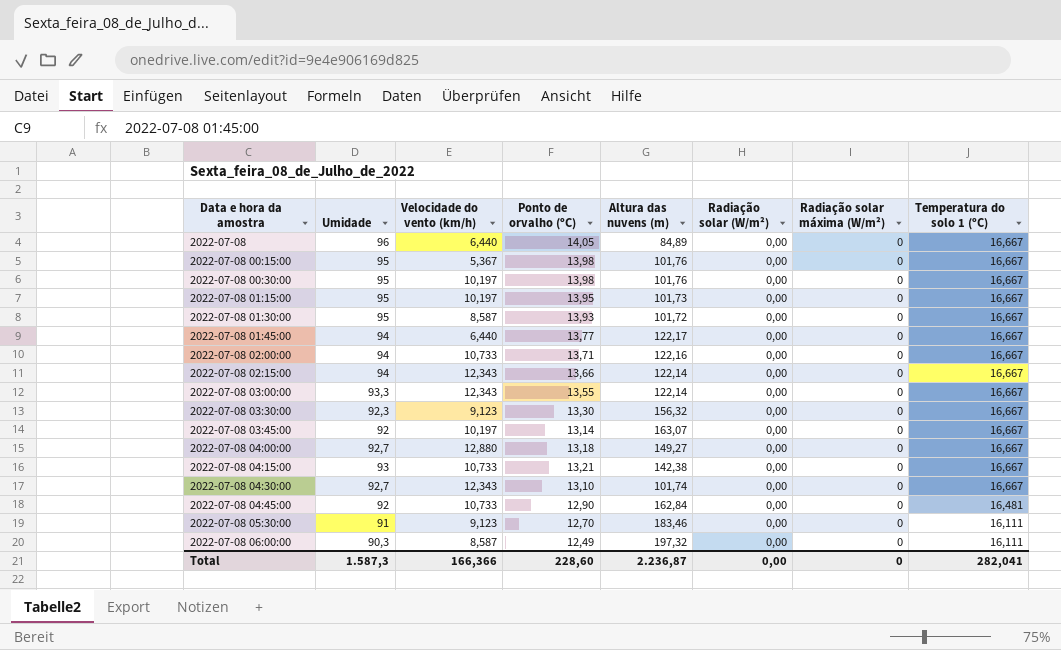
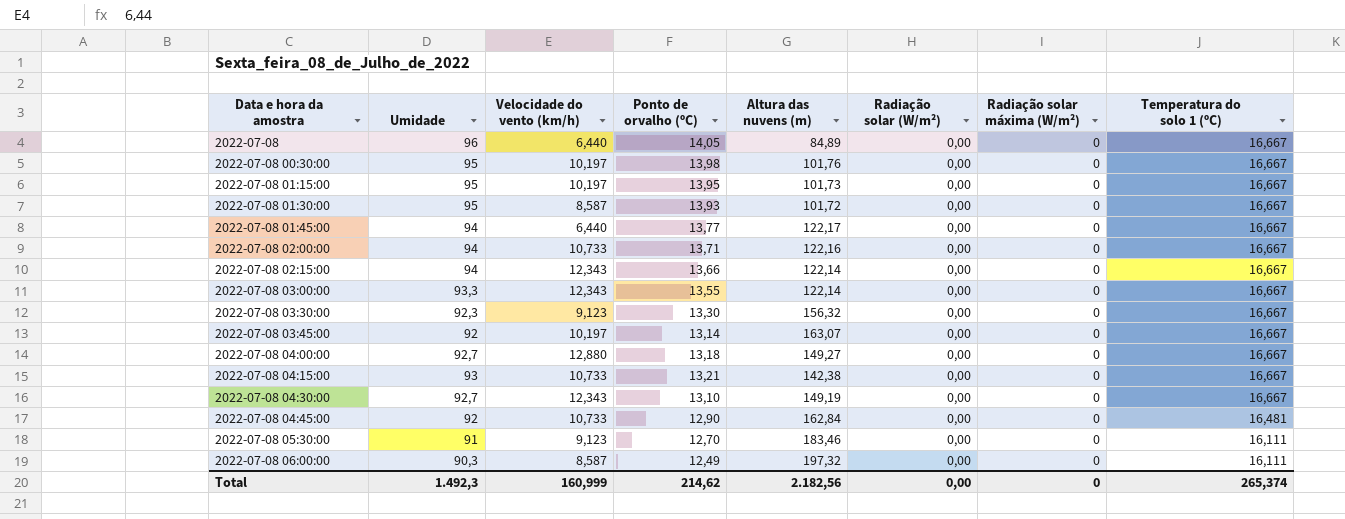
row 2022-07-08 00:15:00: 95 | 5,367 | 13,98 | 101,76 | 0,00 | 0 | 16,667 -> none
2022-07-08 04:30:00 | Altura das nuvens (m): 101,74 -> 149,19
Total | Umidade: 1.587,3 -> 1.492,3
Total | Velocidade do vento (km/h): 166,366 -> 160,999
Total | Ponto de orvalho (ºC): 228,60 -> 214,62
Total | Altura das nuvens (m): 2.236,87 -> 2.182,56
Total | Temperatura do solo 1 (ºC): 282,041 -> 265,374

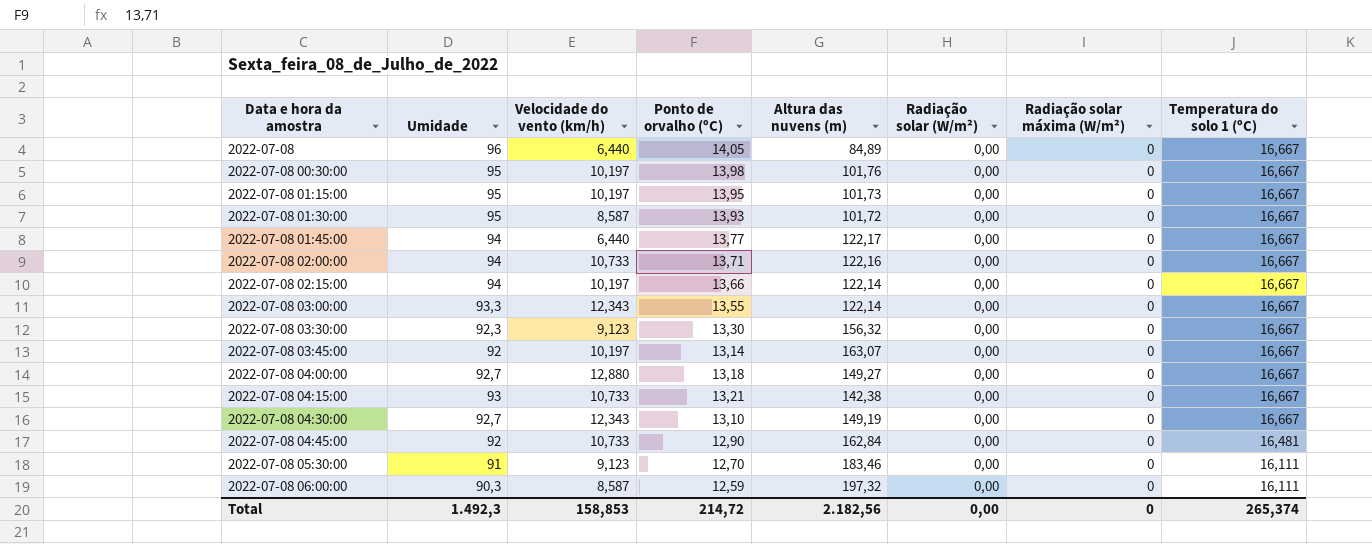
2022-07-08 02:15:00 | Velocidade do vento (km/h): 12,343 -> 10,197
2022-07-08 06:00:00 | Ponto de orvalho (ºC): 12,49 -> 12,59
Total | Velocidade do vento (km/h): 160,999 -> 158,853
Total | Ponto de orvalho (ºC): 214,62 -> 214,72

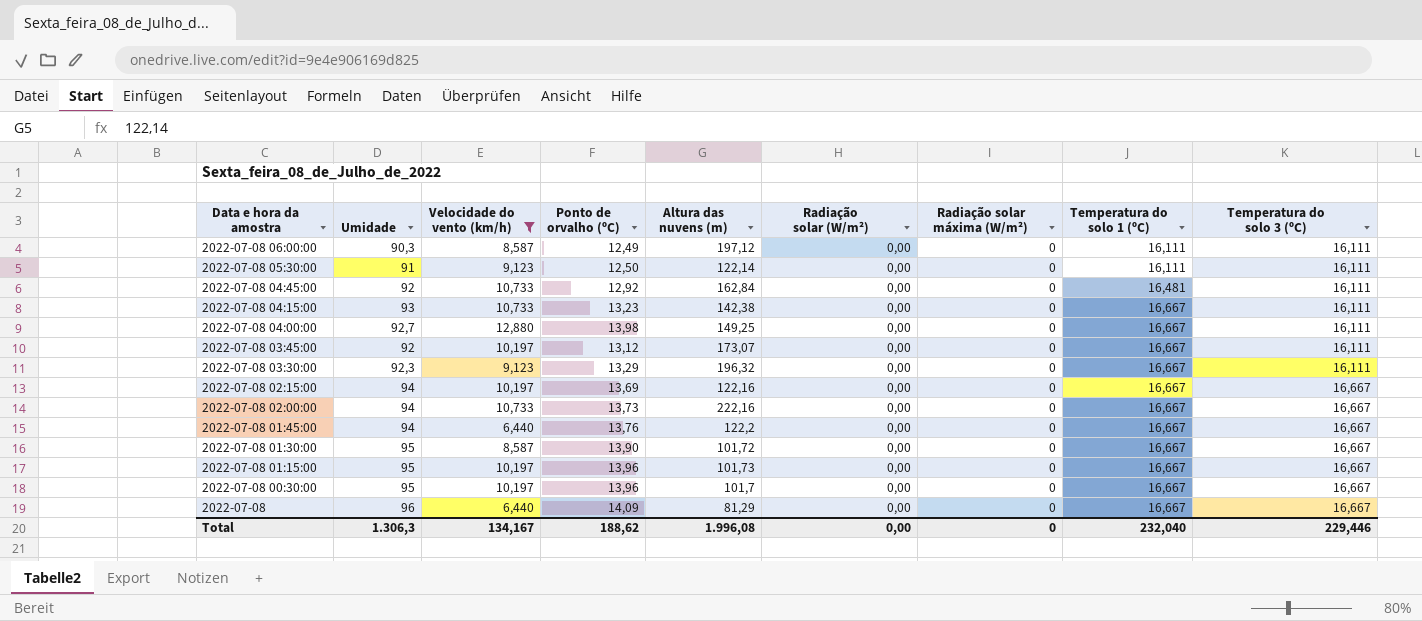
filter: none -> Velocidade do vento (km/h) != 12,343
row order: Data e hora da amostra ascending -> Data e hora da amostra descending
column Temperatura do solo 3 (ºC) | position: none -> 9
2022-07-08 06:00:00 | Ponto de orvalho (ºC): 12,59 -> 12,49
2022-07-08 06:00:00 | Altura das nuvens (m): 197,32 -> 197,12
2022-07-08 05:30:00 | Ponto de orvalho (ºC): 12,70 -> 12,50
2022-07-08 05:30:00 | Altura das nuvens (m): 183,46 -> 122,14
2022-07-08 04:45:00 | Ponto de orvalho (ºC): 12,90 -> 12,92
2022-07-08 04:15:00 | Ponto de orvalho (ºC): 13,21 -> 13,23
2022-07-08 04:00:00 | Ponto de orvalho (ºC): 13,18 -> 13,98
2022-07-08 04:00:00 | Altura das nuvens (m): 149,27 -> 149,25
2022-07-08 03:45:00 | Ponto de orvalho (ºC): 13,14 -> 13,12
2022-07-08 03:45:00 | Altura das nuvens (m): 163,07 -> 173,07
2022-07-08 03:30:00 | Ponto de orvalho (ºC): 13,30 -> 13,29
2022-07-08 03:30:00 | Altura das nuvens (m): 156,32 -> 196,32
2022-07-08 02:15:00 | Ponto de orvalho (ºC): 13,66 -> 13,69
2022-07-08 02:15:00 | Altura das nuvens (m): 122,14 -> 122,16
2022-07-08 02:00:00 | Ponto de orvalho (ºC): 13,71 -> 13,73
2022-07-08 02:00:00 | Altura das nuvens (m): 122,16 -> 222,16
2022-07-08 01:45:00 | Ponto de orvalho (ºC): 13,77 -> 13,76
2022-07-08 01:45:00 | Altura das nuvens (m): 122,17 -> 122,2
2022-07-08 01:30:00 | Ponto de orvalho (ºC): 13,93 -> 13,90
2022-07-08 01:15:00 | Ponto de orvalho (ºC): 13,95 -> 13,96
2022-07-08 00:30:00 | Ponto de orvalho (ºC): 13,98 -> 13,96
2022-07-08 00:30:00 | Altura das nuvens (m): 101,76 -> 101,7
2022-07-08 | Ponto de orvalho (ºC): 14,05 -> 14,09
2022-07-08 | Altura das nuvens (m): 84,89 -> 81,29
Total | Umidade: 1.492,3 -> 1.306,3
Total | Velocidade do vento (km/h): 158,853 -> 134,167
Total | Ponto de orvalho (ºC): 214,72 -> 188,62
Total | Altura das nuvens (m): 2.182,56 -> 1.996,08
Total | Temperatura do solo 1 (ºC): 265,374 -> 232,040

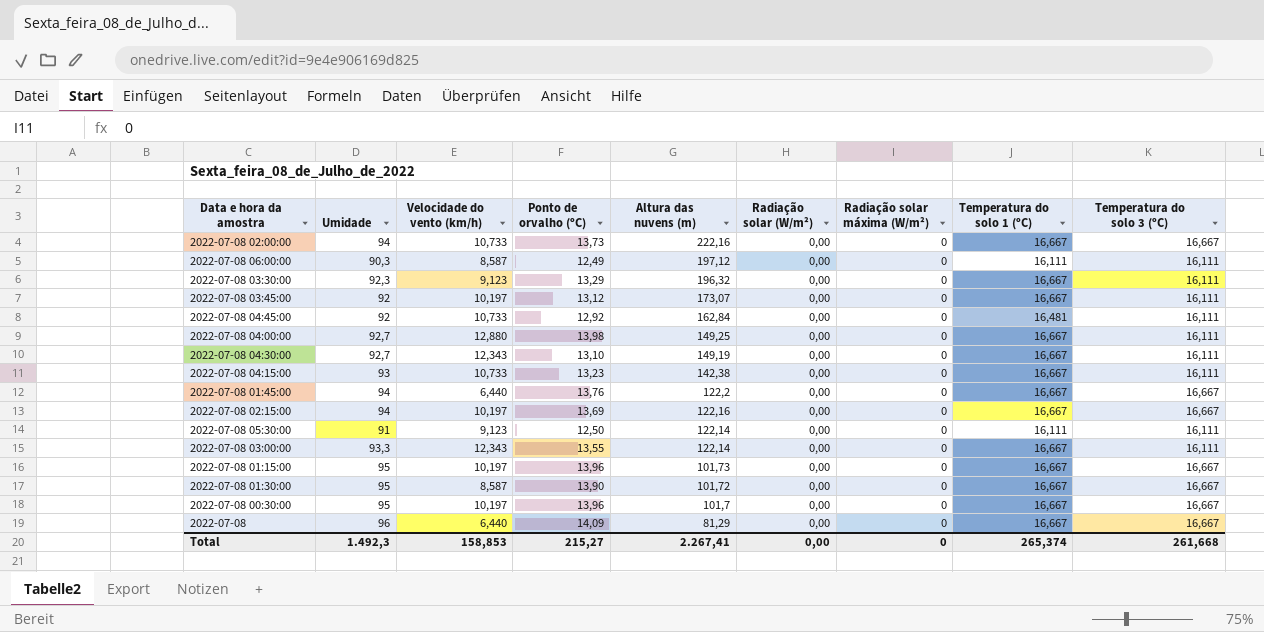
filter: Velocidade do vento (km/h) != 12,343 -> none
row order: Data e hora da amostra descending -> Altura das nuvens (m) descending
Total | Umidade: 1.306,3 -> 1.492,3
Total | Velocidade do vento (km/h): 134,167 -> 158,853
Total | Ponto de orvalho (ºC): 188,62 -> 215,27
Total | Altura das nuvens (m): 1.996,08 -> 2.267,41
Total | Temperatura do solo 1 (ºC): 232,040 -> 265,374
Total | Temperatura do solo 3 (ºC): 229,446 -> 261,668

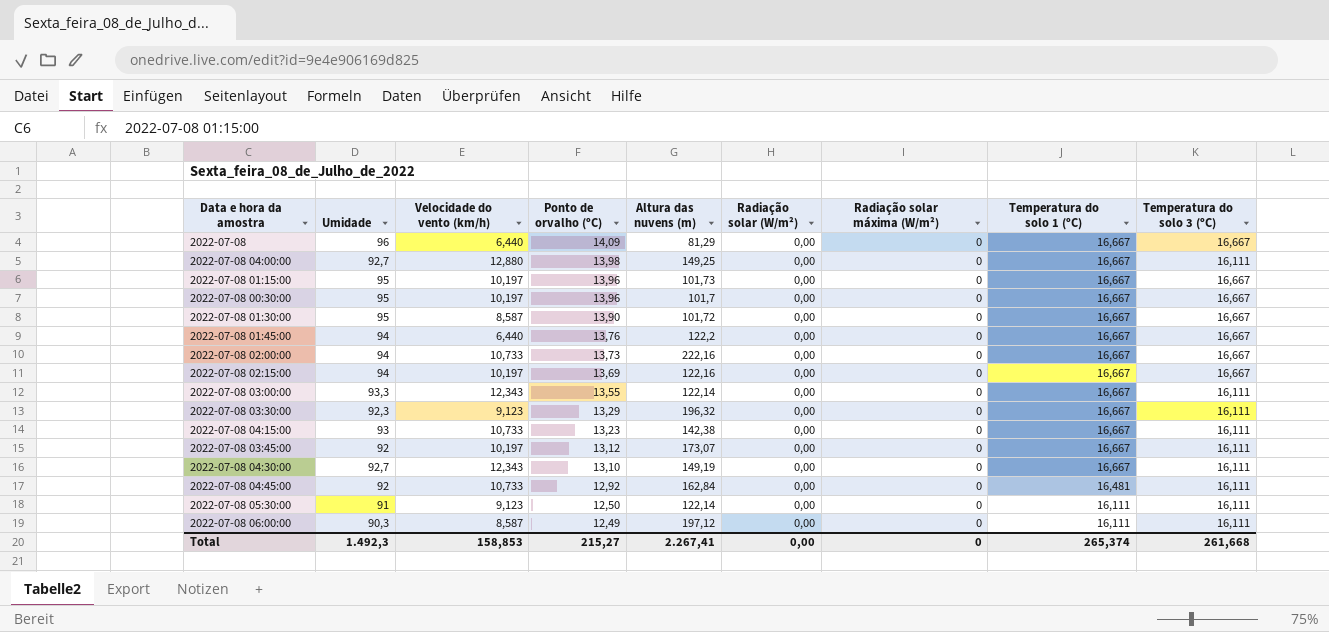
row order: Altura das nuvens (m) descending -> Ponto de orvalho (ºC) descending

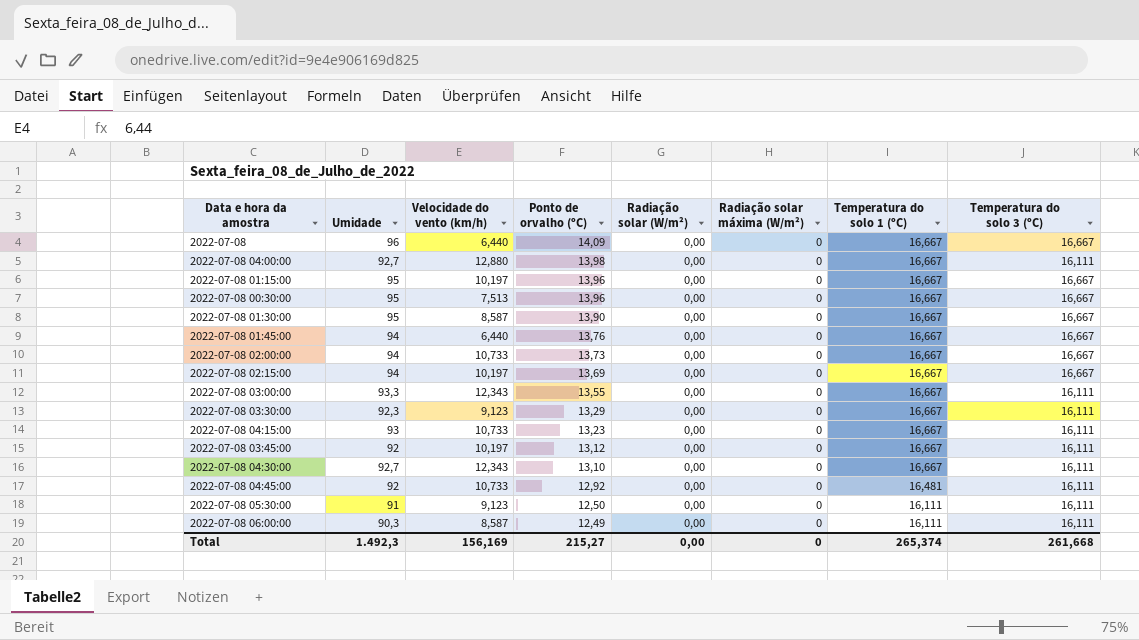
column Altura das nuvens (m) | position: 5 -> none
2022-07-08 00:30:00 | Velocidade do vento (km/h): 10,197 -> 7,513
Total | Velocidade do vento (km/h): 158,853 -> 156,169

